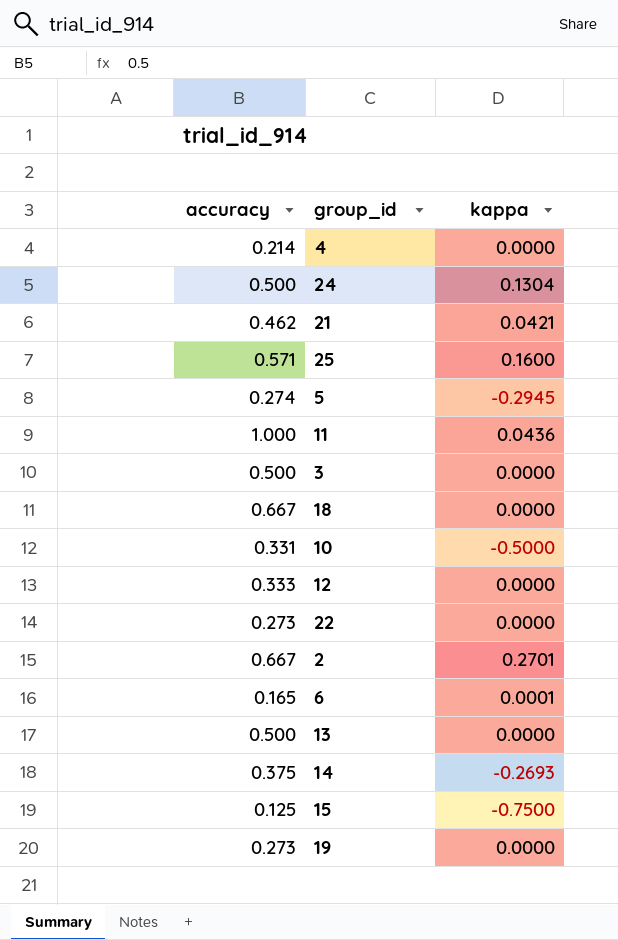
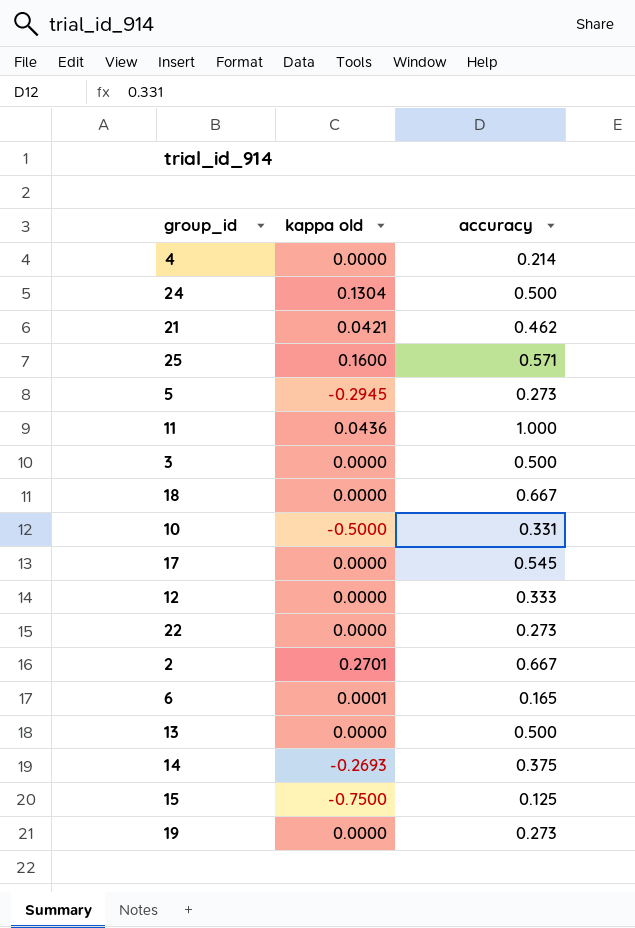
column name: kappa -> kappa old
column accuracy | position: 1 -> 3
5 | accuracy: 0.274 -> 0.273
row 17: none -> 0.0000 | 0.545

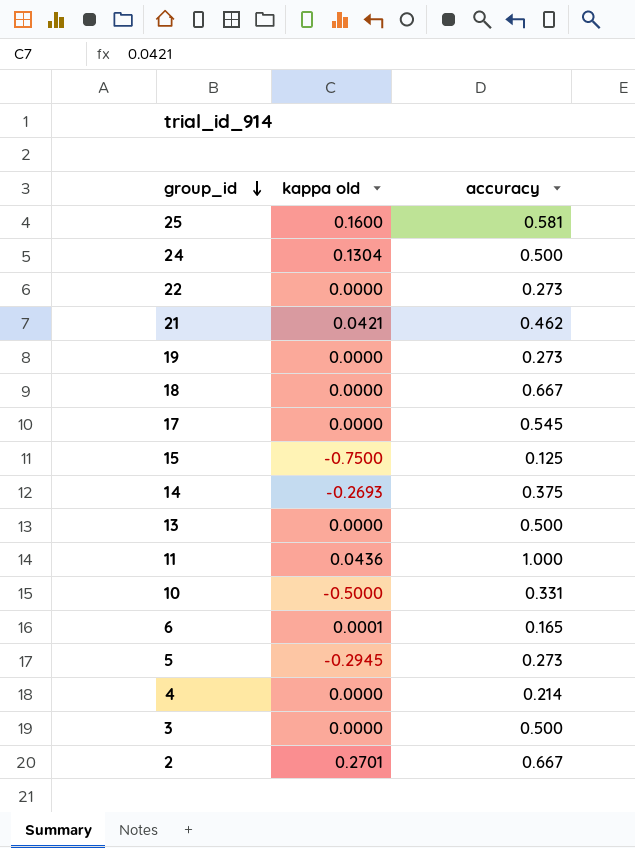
row order: none -> group_id descending
row 12: 0.0000 | 0.333 -> none
25 | accuracy: 0.571 -> 0.581

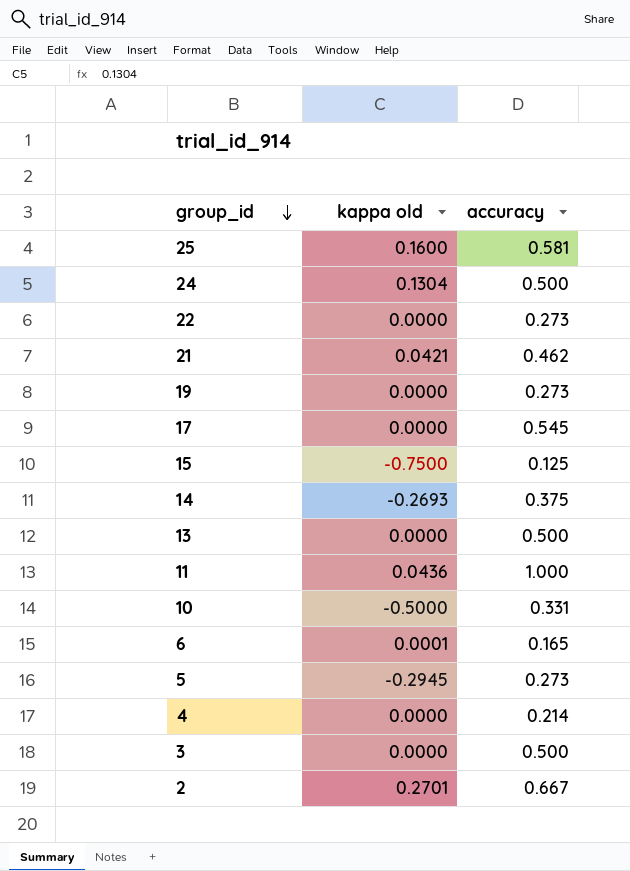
row 18: 0.0000 | 0.667 -> none

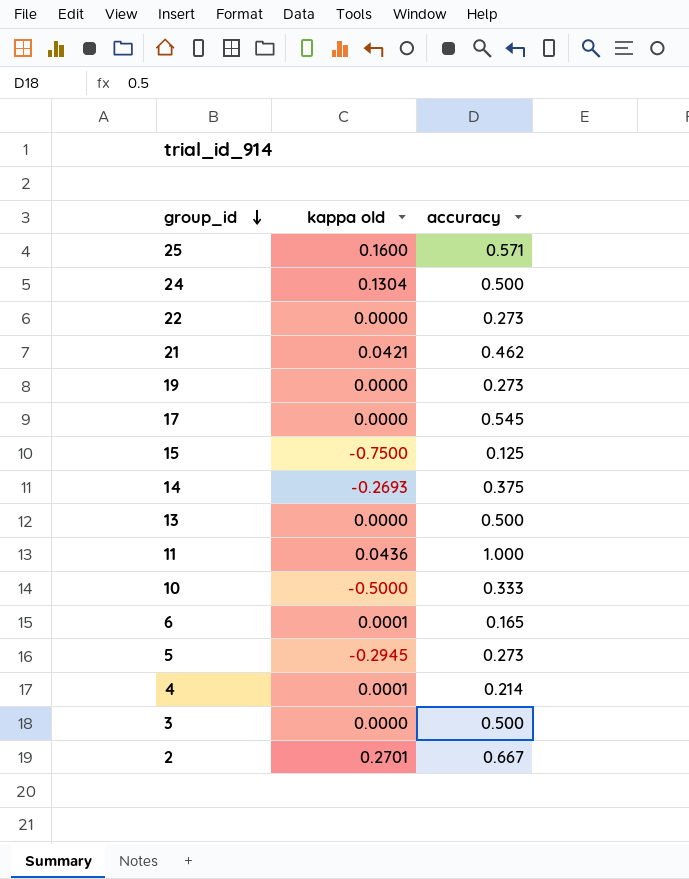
25 | accuracy: 0.581 -> 0.571
10 | accuracy: 0.331 -> 0.333
4 | kappa old: 0.0000 -> 0.0001

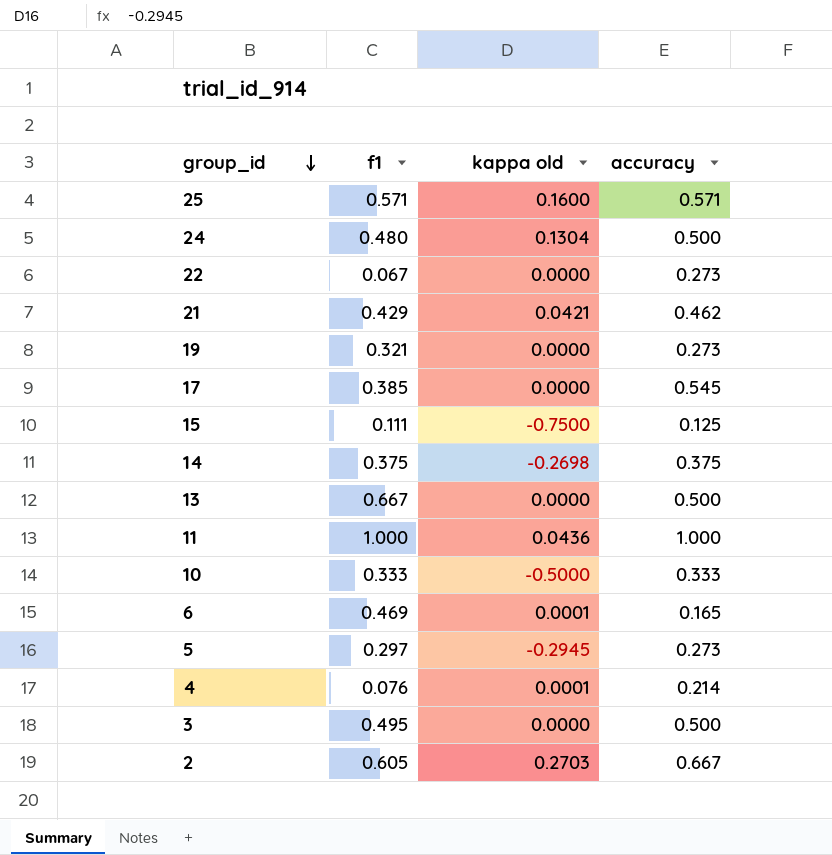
column f1 | position: none -> 2
14 | kappa old: -0.2693 -> -0.2698
2 | kappa old: 0.2701 -> 0.2703

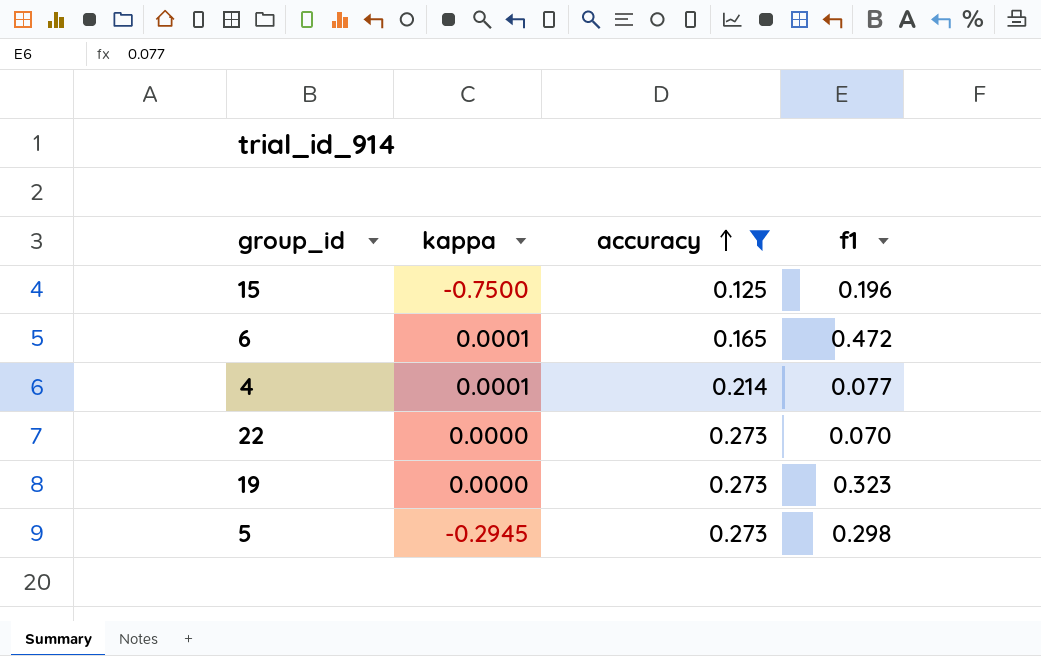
filter: none -> accuracy <= 0.273
row order: group_id descending -> accuracy ascending
column name: kappa old -> kappa
column f1 | position: 2 -> 4
15 | f1: 0.111 -> 0.196
6 | f1: 0.469 -> 0.472
4 | f1: 0.076 -> 0.077
22 | f1: 0.067 -> 0.070
19 | f1: 0.321 -> 0.323
5 | f1: 0.297 -> 0.298

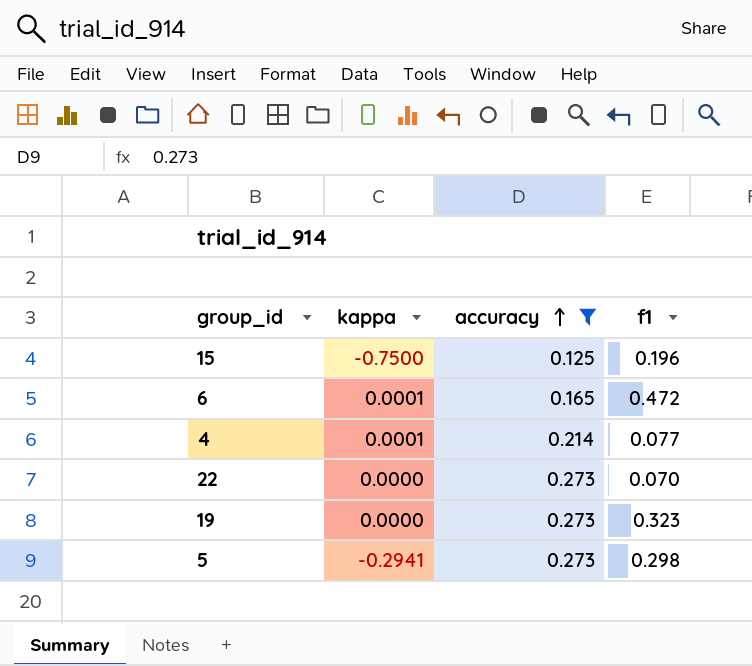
5 | kappa: -0.2945 -> -0.2941

